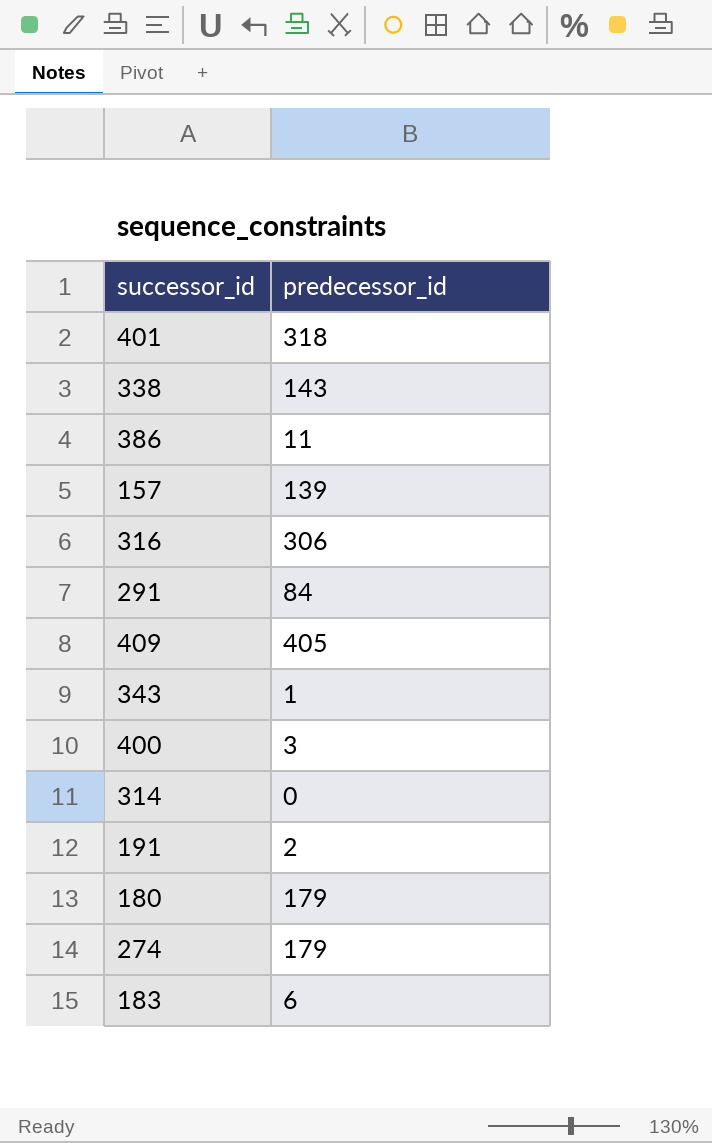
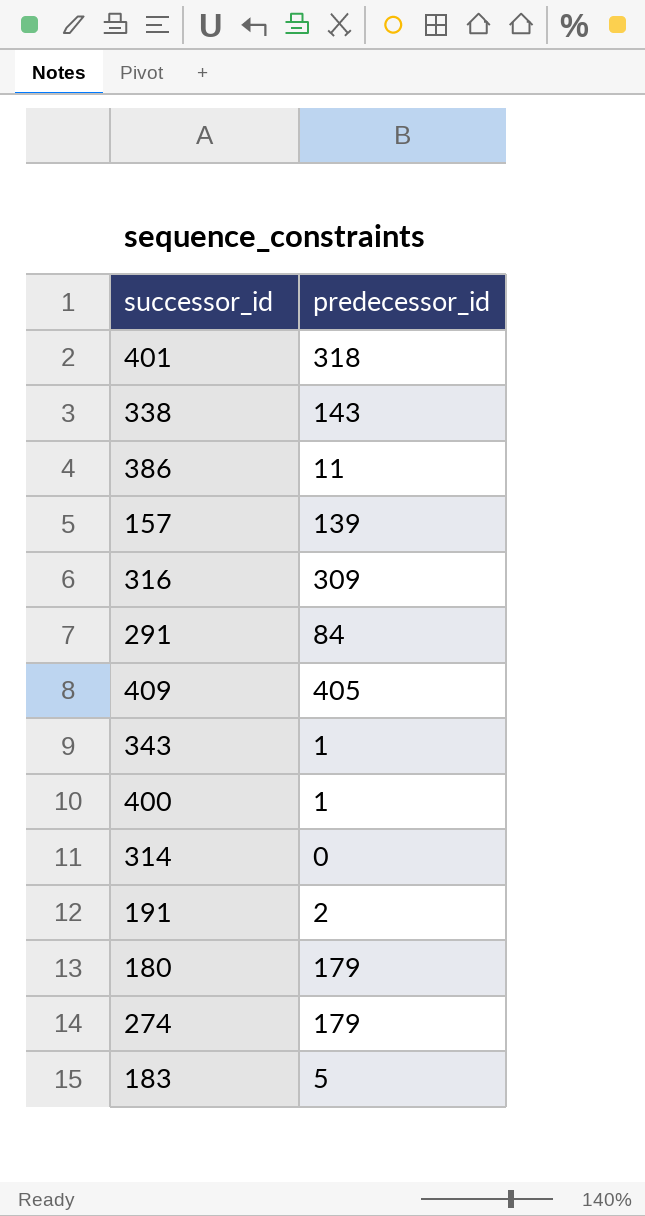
316 | predecessor_id: 306 -> 309
400 | predecessor_id: 3 -> 1
183 | predecessor_id: 6 -> 5

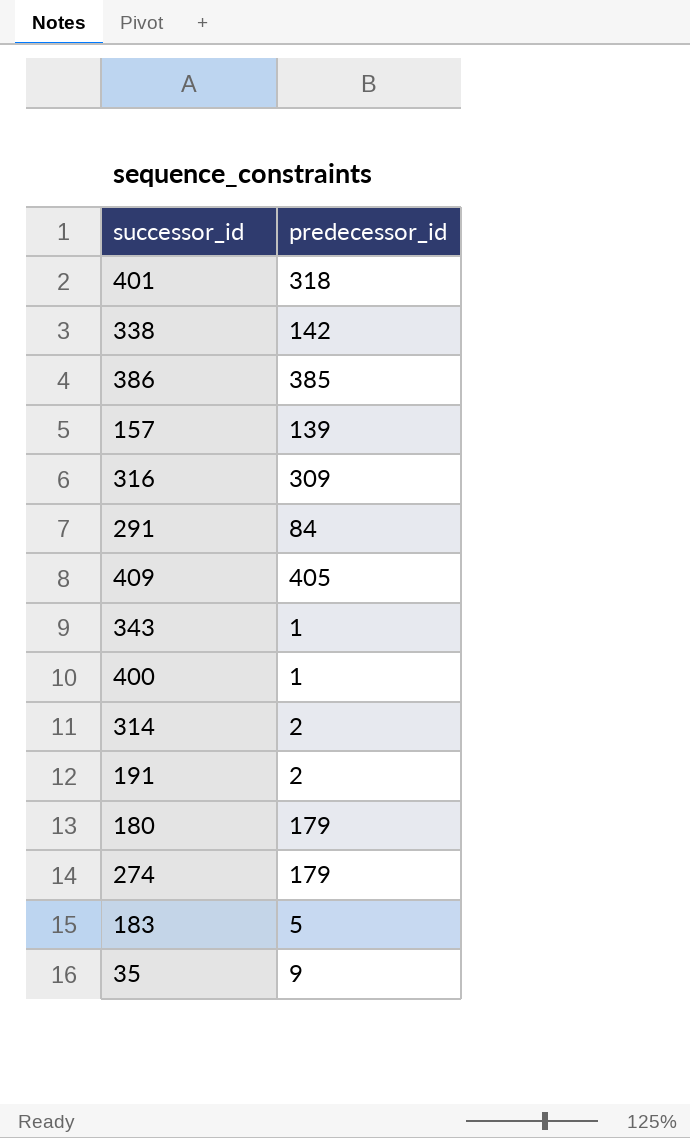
338 | predecessor_id: 143 -> 142
386 | predecessor_id: 11 -> 385
314 | predecessor_id: 0 -> 2
row 35: none -> 9

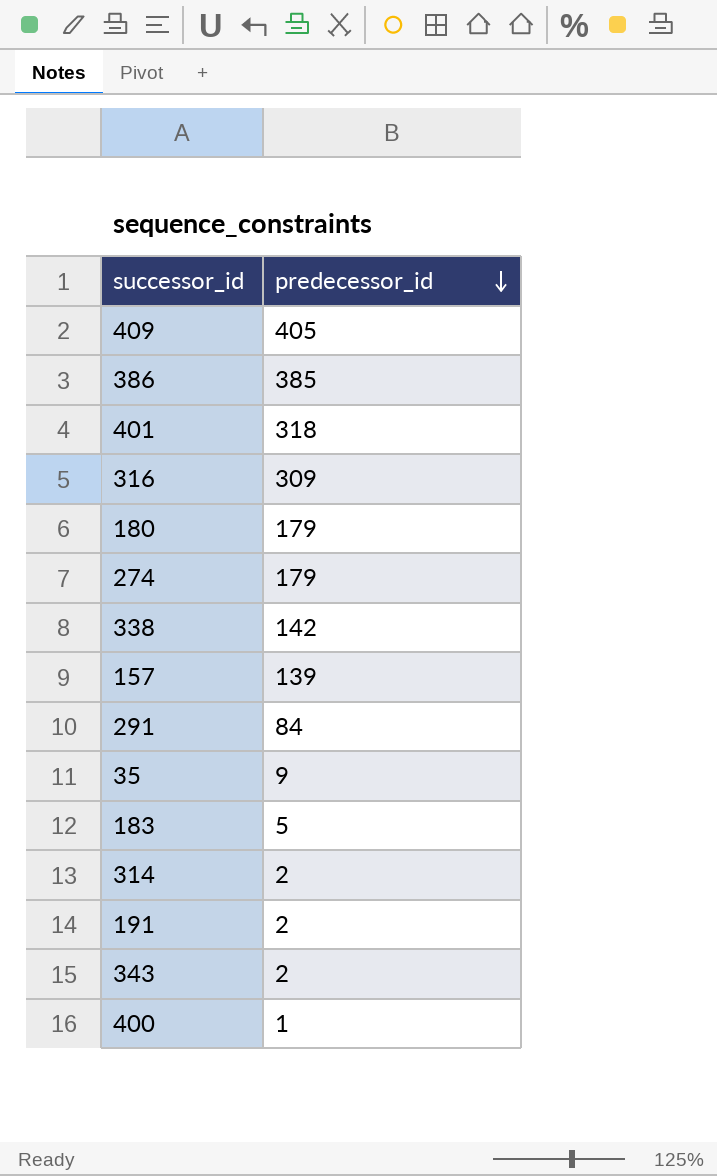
row order: none -> predecessor_id descending
343 | predecessor_id: 1 -> 2

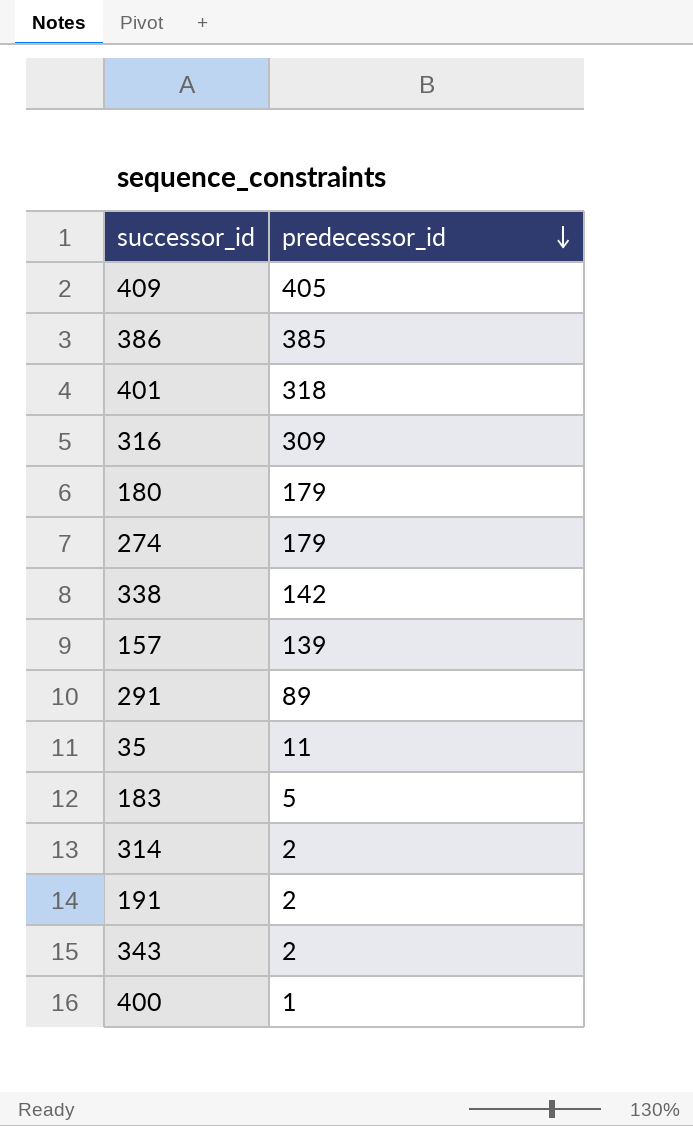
291 | predecessor_id: 84 -> 89
35 | predecessor_id: 9 -> 11

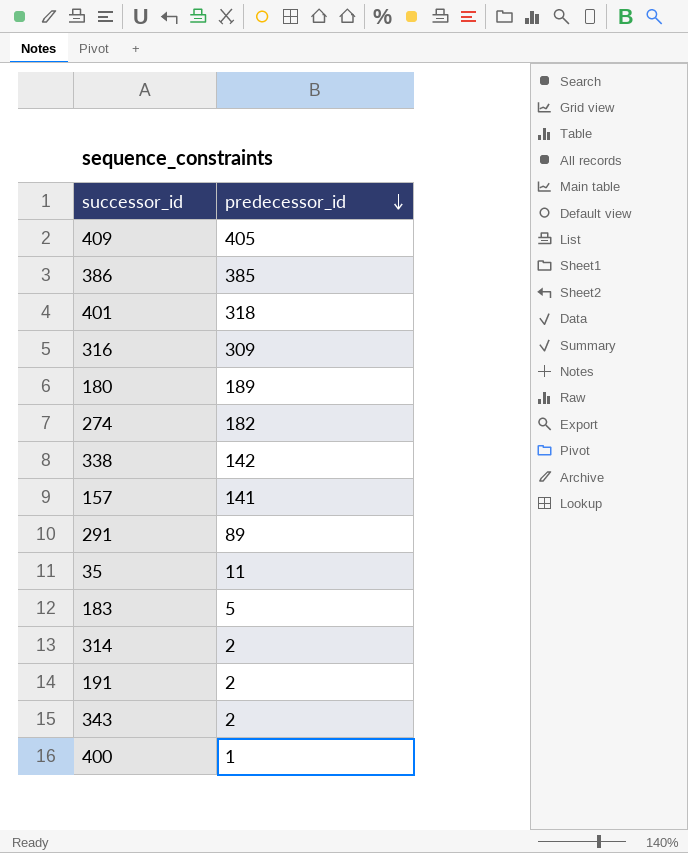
180 | predecessor_id: 179 -> 189
274 | predecessor_id: 179 -> 182
157 | predecessor_id: 139 -> 141

